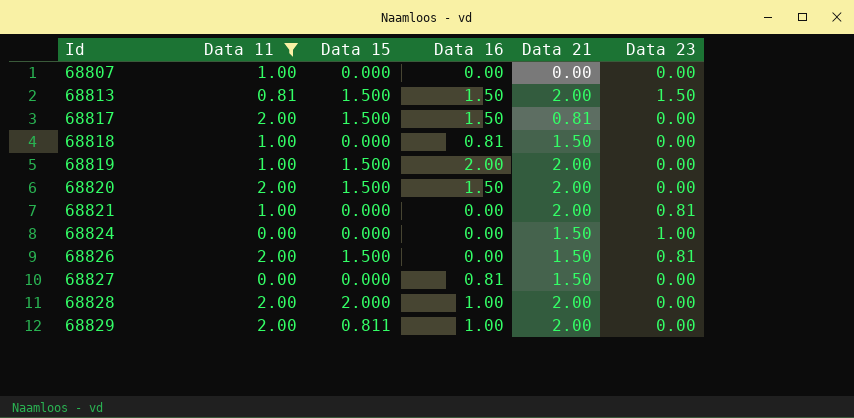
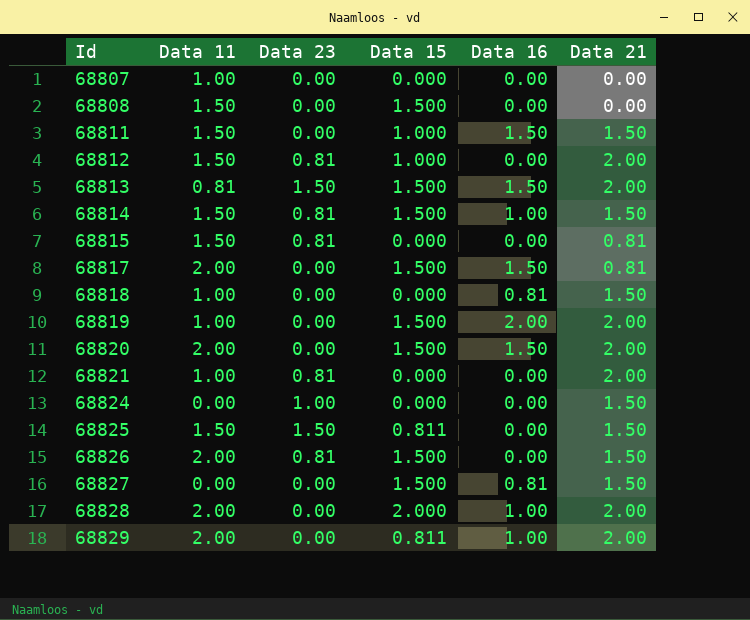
filter: Data 11 != 1.50 -> none
column Data 23 | position: 6 -> 3
68827 | Data 15: 0.000 -> 1.500

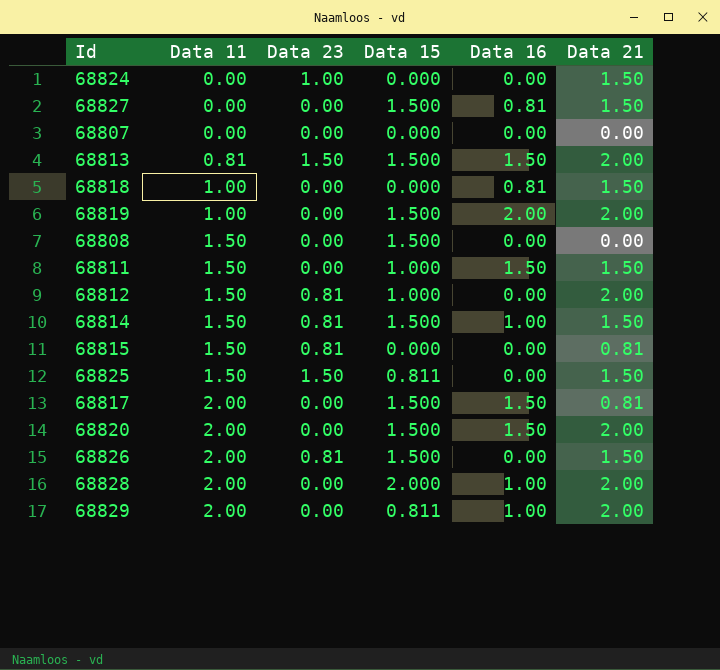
row order: Id ascending -> Data 11 ascending
row 68821: 1.00 | 0.81 | 0.000 | 0.00 | 2.00 -> none
68807 | Data 11: 1.00 -> 0.00

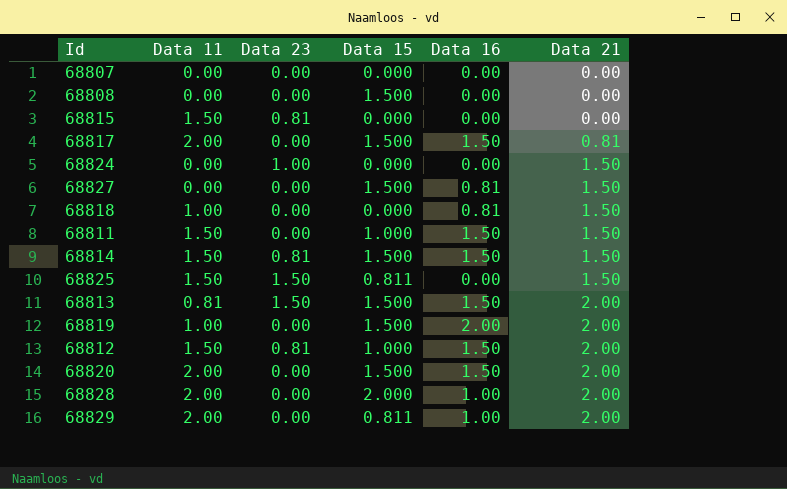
row order: Data 11 ascending -> Data 21 ascending
row 68826: 2.00 | 0.81 | 1.500 | 0.00 | 1.50 -> none
68808 | Data 11: 1.50 -> 0.00
68815 | Data 21: 0.81 -> 0.00
68814 | Data 16: 1.00 -> 1.50
68812 | Data 16: 0.00 -> 1.50

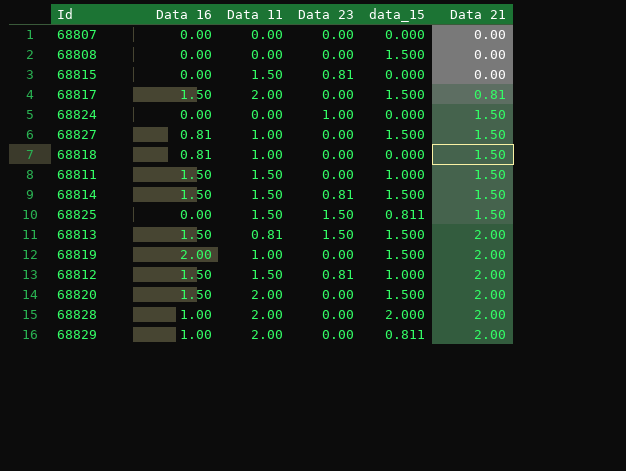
column Data 16 | position: 5 -> 2
column name: Data 15 -> data_15
68827 | Data 11: 0.00 -> 1.00

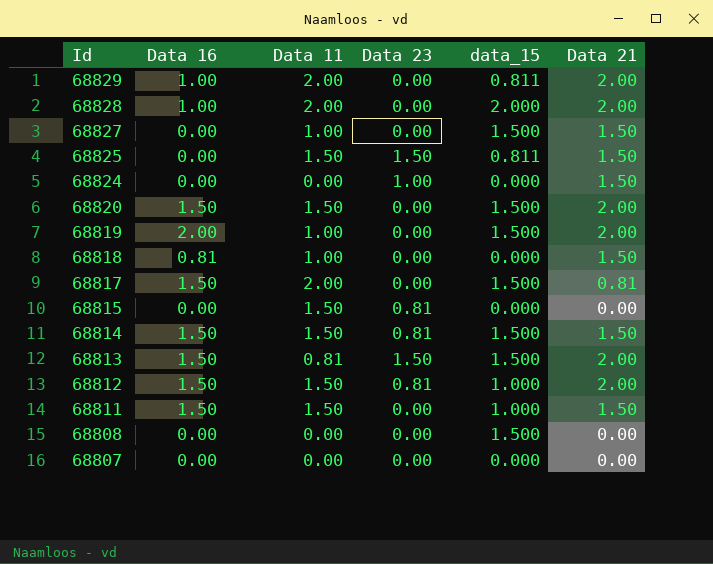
row order: Data 21 ascending -> Id descending
68827 | Data 16: 0.81 -> 0.00
68820 | Data 11: 2.00 -> 1.50

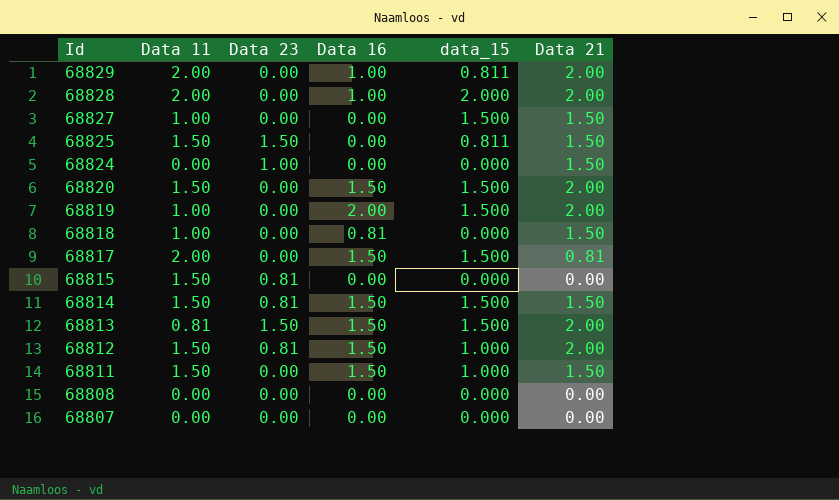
column Data 16 | position: 2 -> 4
68808 | data_15: 1.500 -> 0.000

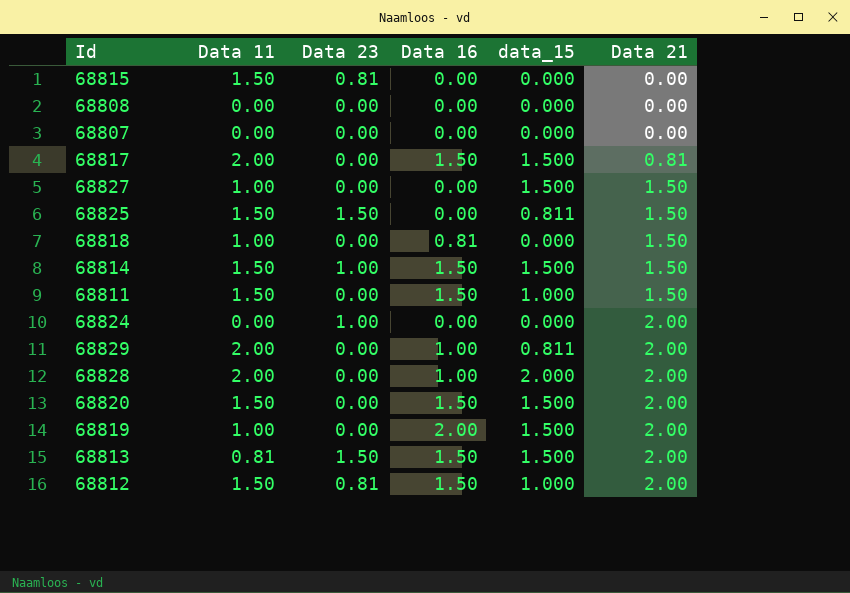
row order: Id descending -> Data 21 ascending
68814 | Data 23: 0.81 -> 1.00
68824 | Data 21: 1.50 -> 2.00

